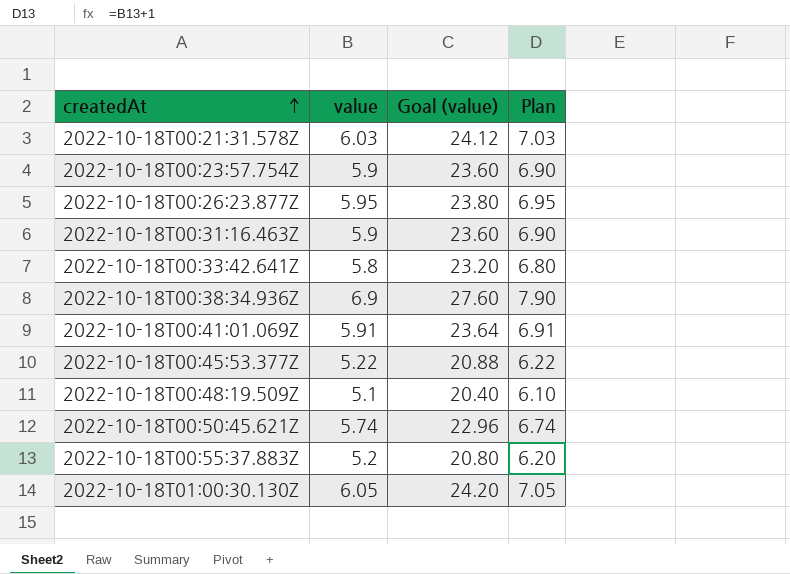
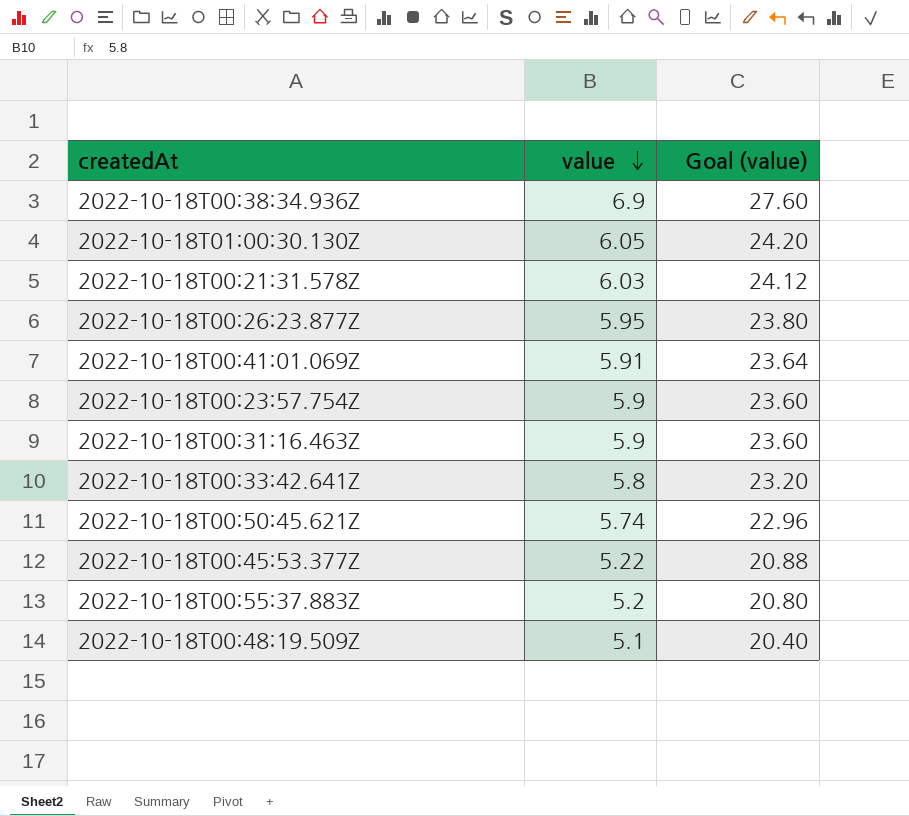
row order: createdAt ascending -> value descending
column Plan | formula: [value] + 1 -> none

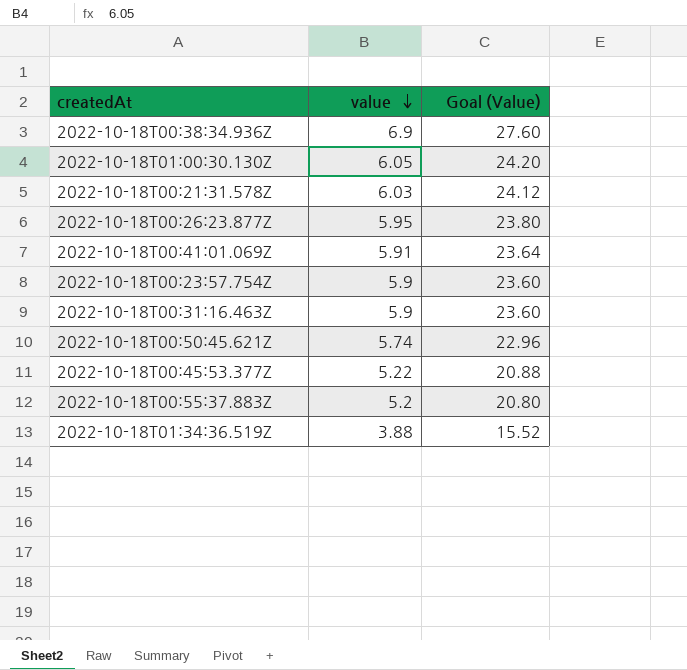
column name: Goal (value) -> Goal (Value)
row 2022-10-18T00:33:42.641Z: 5.8 | 23.20 -> none
row 2022-10-18T00:48:19.509Z: 5.1 | 20.40 -> none
row 2022-10-18T01:34:36.519Z: none -> 3.88 | 15.52

